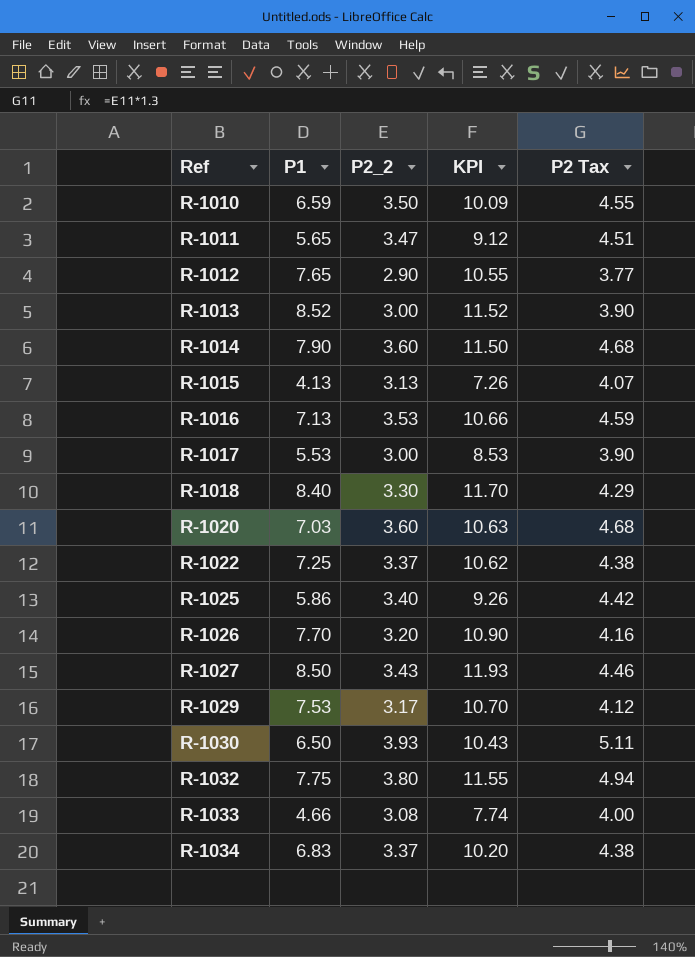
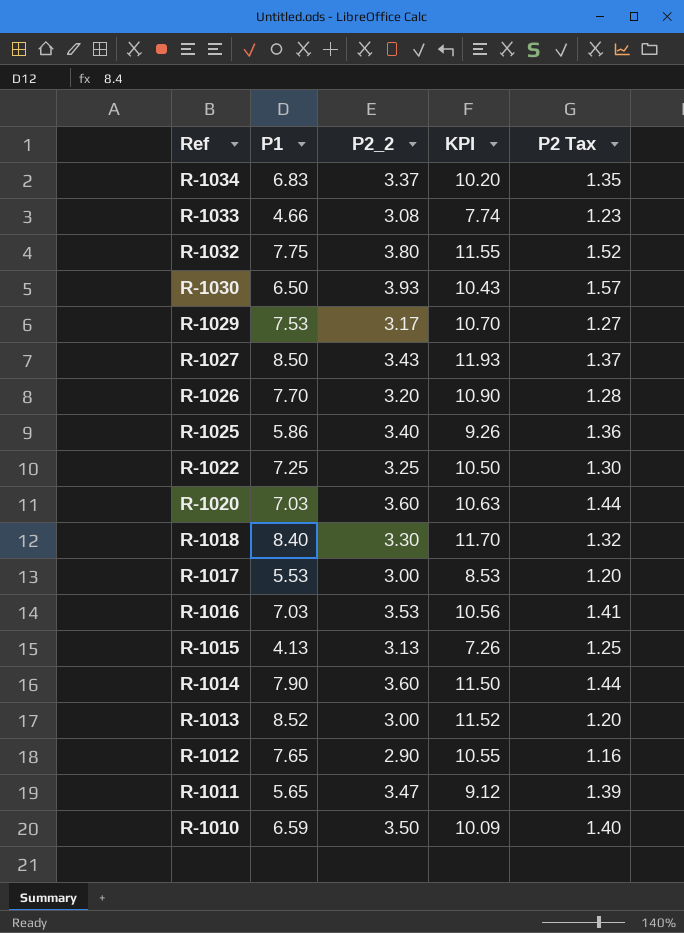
row order: Ref ascending -> Ref descending
column P2 Tax | formula: [P2_2] * 1.3 -> [P2_2] * 0.4
R-1022 | P2_2: 3.37 -> 3.25
R-1022 | KPI: 10.62 -> 10.50
R-1016 | P1: 7.13 -> 7.03
R-1016 | KPI: 10.66 -> 10.56

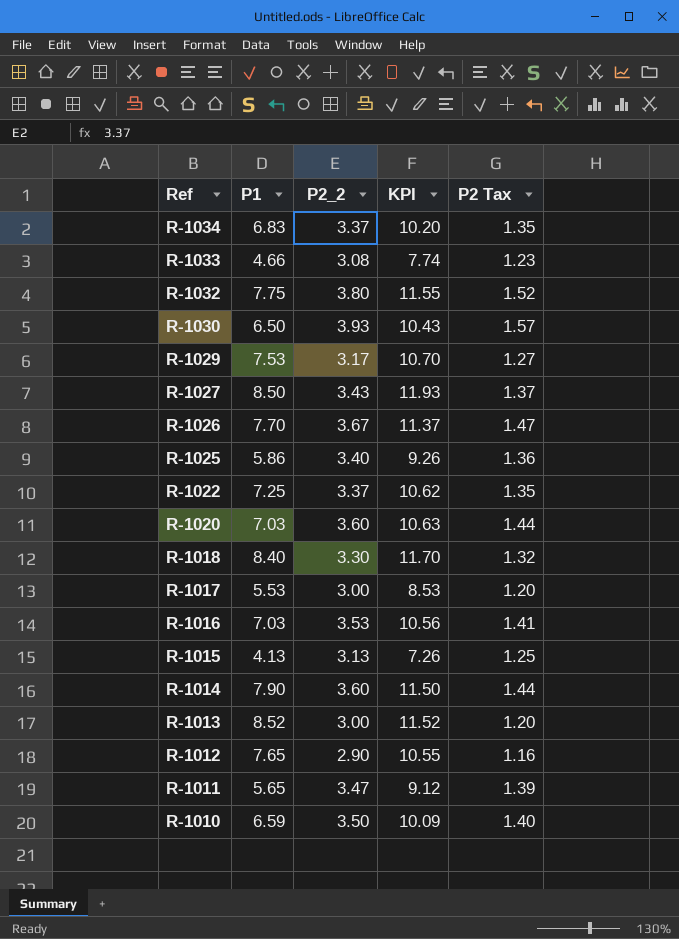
R-1026 | P2_2: 3.20 -> 3.67
R-1026 | KPI: 10.90 -> 11.37
R-1026 | P2 Tax: 1.28 -> 1.47
R-1022 | P2_2: 3.25 -> 3.37
R-1022 | KPI: 10.50 -> 10.62
R-1022 | P2 Tax: 1.30 -> 1.35

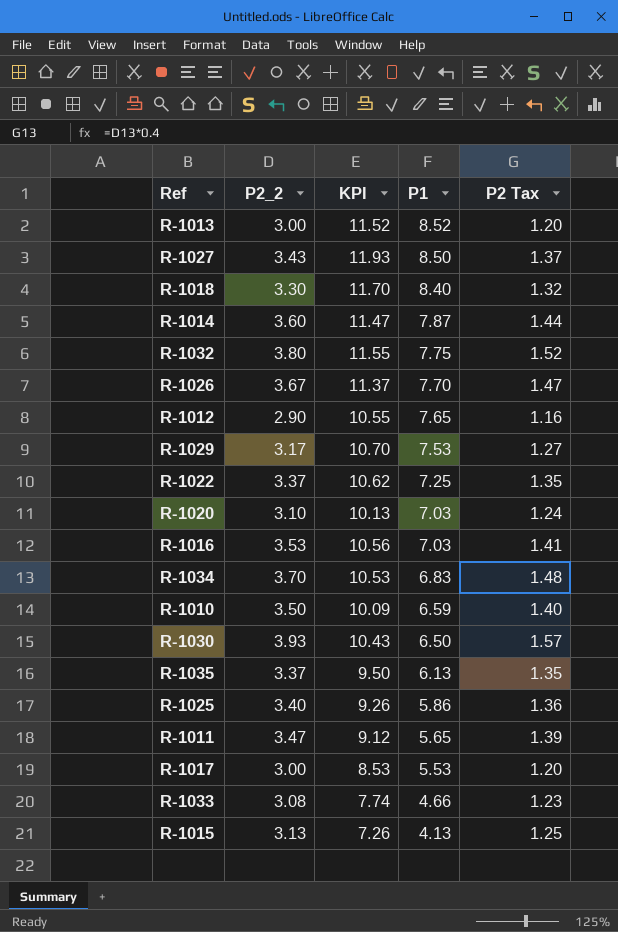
row order: Ref descending -> P1 descending
column P1 | position: 2 -> 4
R-1014 | KPI: 11.50 -> 11.47
R-1014 | P1: 7.90 -> 7.87
R-1020 | P2_2: 3.60 -> 3.10
R-1020 | KPI: 10.63 -> 10.13
R-1020 | P2 Tax: 1.44 -> 1.24
R-1034 | P2_2: 3.37 -> 3.70
R-1034 | KPI: 10.20 -> 10.53
R-1034 | P2 Tax: 1.35 -> 1.48
row R-1035: none -> 3.37 | 9.50 | 6.13 | 1.35

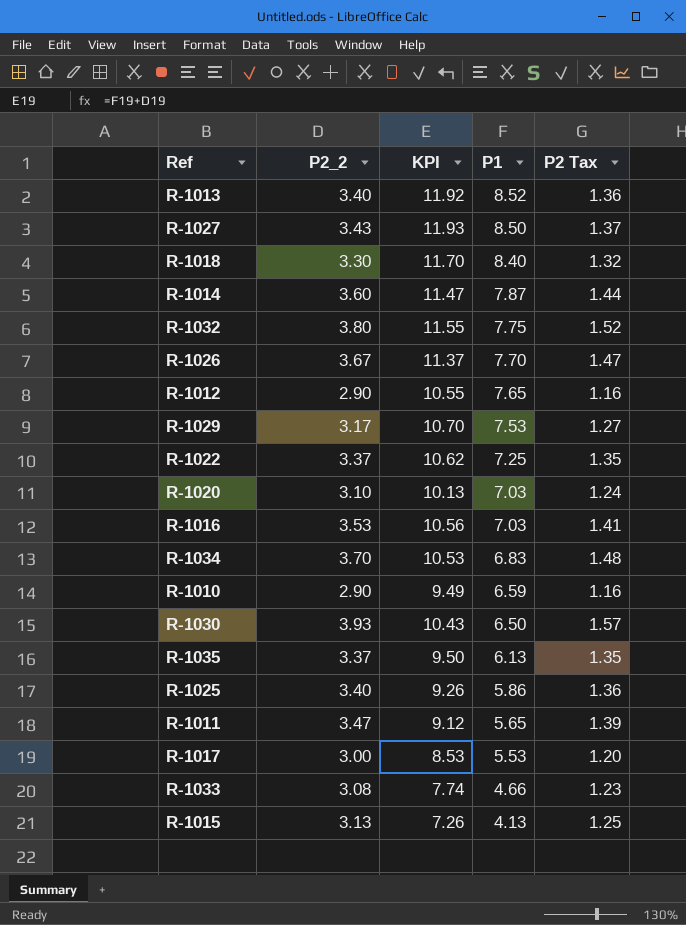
R-1013 | P2_2: 3.00 -> 3.40
R-1013 | KPI: 11.52 -> 11.92
R-1013 | P2 Tax: 1.20 -> 1.36
R-1010 | P2_2: 3.50 -> 2.90
R-1010 | KPI: 10.09 -> 9.49
R-1010 | P2 Tax: 1.40 -> 1.16

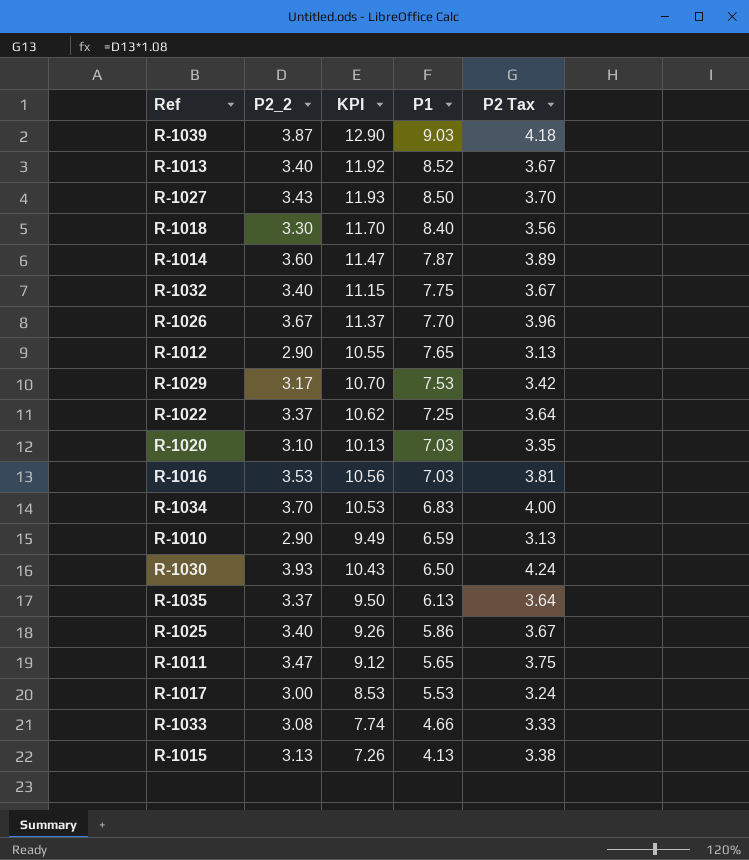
column P2 Tax | formula: [P2_2] * 0.4 -> [P2_2] * 1.08
row R-1039: none -> 3.87 | 12.90 | 9.03 | 4.18
R-1032 | P2_2: 3.80 -> 3.40
R-1032 | KPI: 11.55 -> 11.15

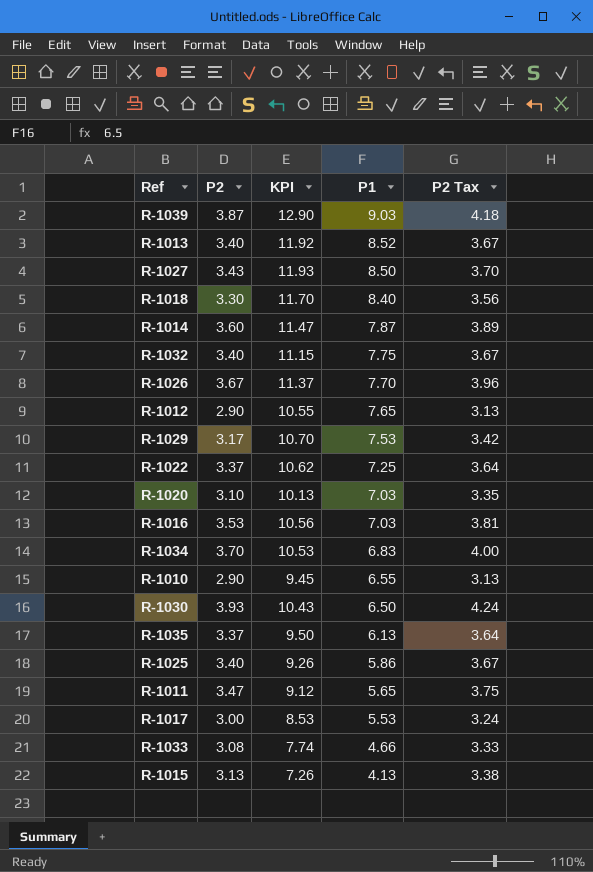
column name: P2_2 -> P2
R-1010 | KPI: 9.49 -> 9.45
R-1010 | P1: 6.59 -> 6.55

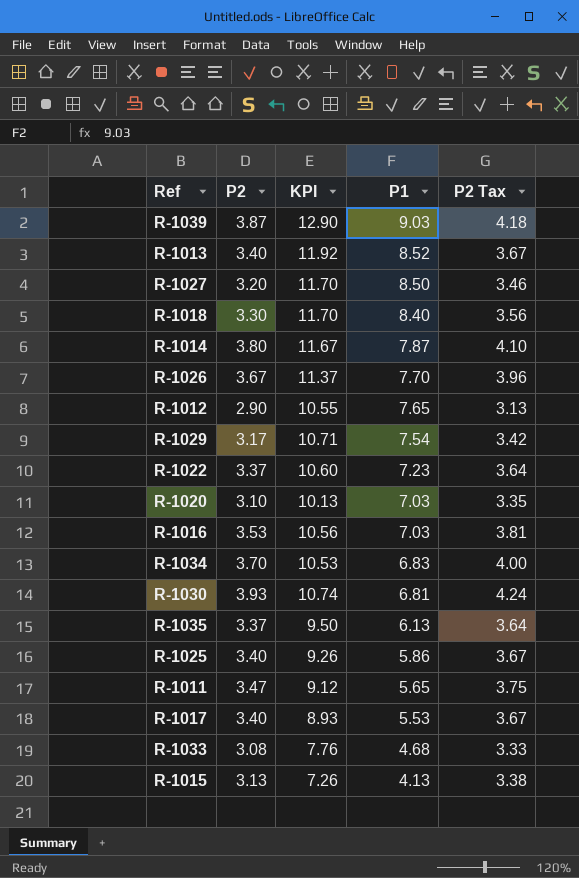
row R-1032: 3.40 | 11.15 | 7.75 | 3.67 -> none
row R-1010: 2.90 | 9.45 | 6.55 | 3.13 -> none
R-1027 | P2: 3.43 -> 3.20
R-1027 | KPI: 11.93 -> 11.70
R-1027 | P2 Tax: 3.70 -> 3.46
R-1014 | P2: 3.60 -> 3.80
R-1014 | KPI: 11.47 -> 11.67
R-1014 | P2 Tax: 3.89 -> 4.10
R-1029 | KPI: 10.70 -> 10.71
R-1029 | P1: 7.53 -> 7.54
R-1022 | KPI: 10.62 -> 10.60
R-1022 | P1: 7.25 -> 7.23
R-1030 | KPI: 10.43 -> 10.74
R-1030 | P1: 6.50 -> 6.81
R-1017 | P2: 3.00 -> 3.40
R-1017 | KPI: 8.53 -> 8.93
R-1017 | P2 Tax: 3.24 -> 3.67
R-1033 | KPI: 7.74 -> 7.76
R-1033 | P1: 4.66 -> 4.68

